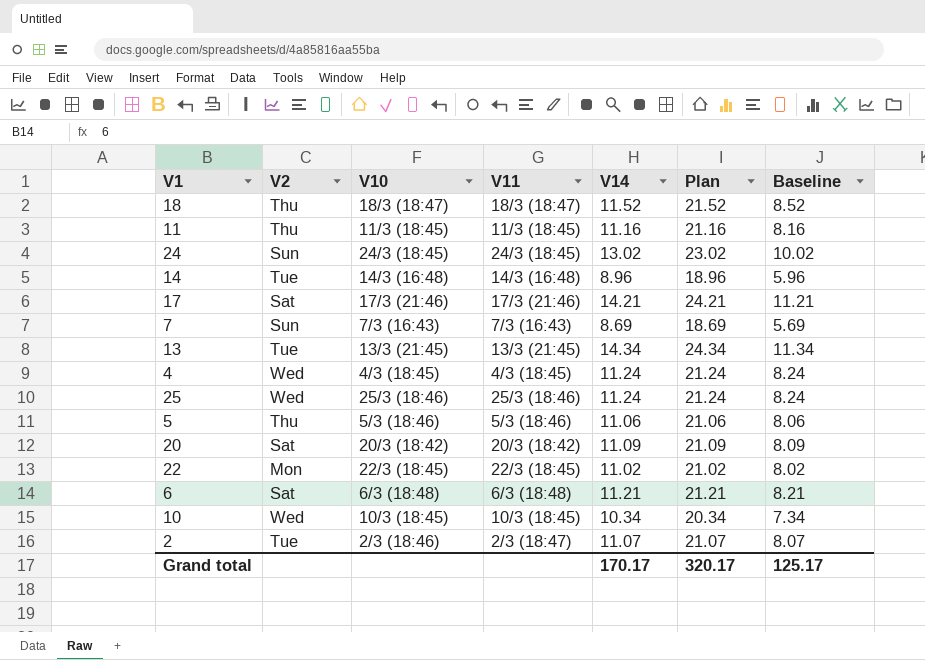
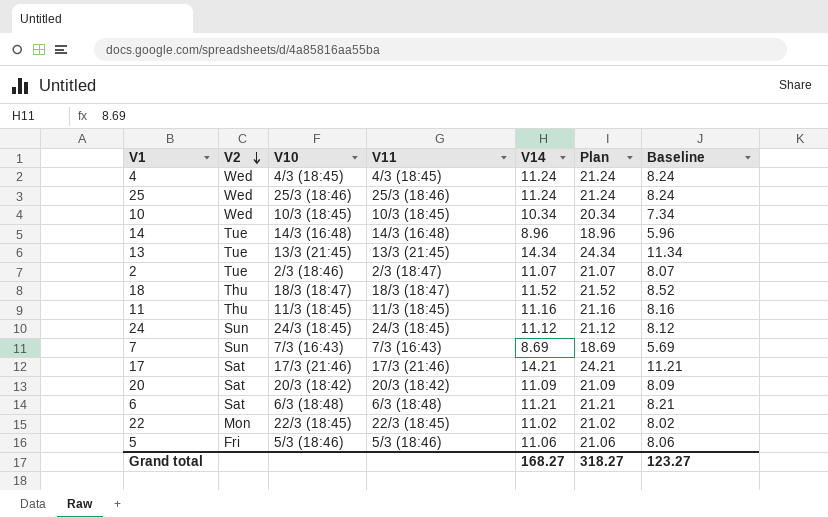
row order: none -> V2 descending
24 | V14: 13.02 -> 11.12
24 | Plan: 23.02 -> 21.12
24 | Baseline: 10.02 -> 8.12
5 | V2: Thu -> Fri
Grand total | V14: 170.17 -> 168.27
Grand total | Plan: 320.17 -> 318.27
Grand total | Baseline: 125.17 -> 123.27

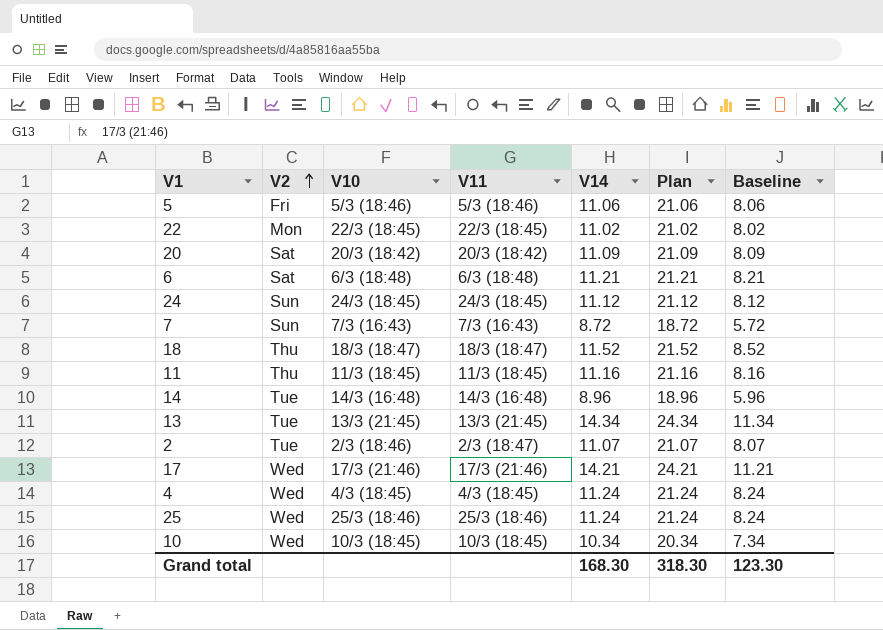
row order: V2 descending -> V2 ascending
7 | V14: 8.69 -> 8.72
7 | Plan: 18.69 -> 18.72
7 | Baseline: 5.69 -> 5.72
17 | V2: Sat -> Wed
Grand total | V14: 168.27 -> 168.30
Grand total | Plan: 318.27 -> 318.30
Grand total | Baseline: 123.27 -> 123.30

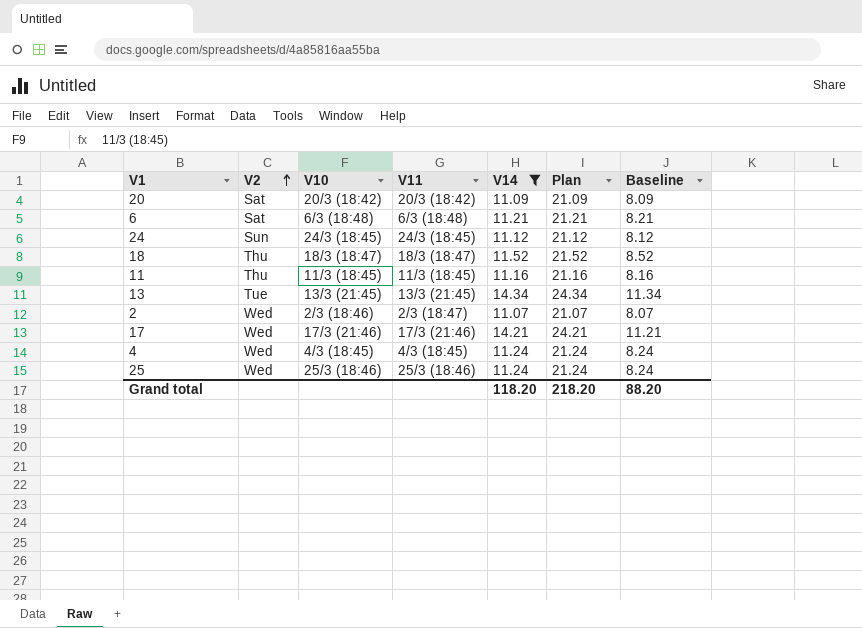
filter: none -> V14 >= 11.07
2 | V2: Tue -> Wed
Grand total | V14: 168.30 -> 118.20
Grand total | Plan: 318.30 -> 218.20
Grand total | Baseline: 123.30 -> 88.20

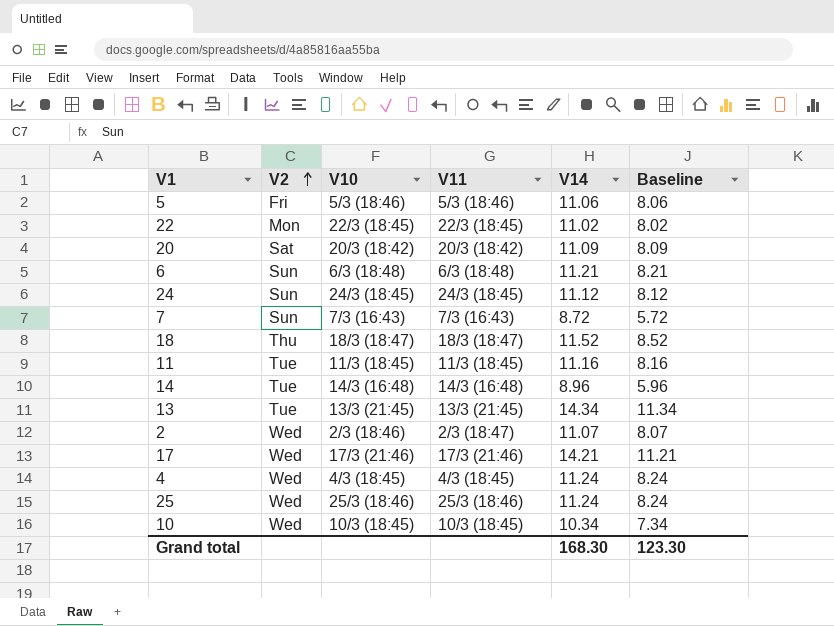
filter: V14 >= 11.07 -> none
column Plan | formula: [V14] + 10 -> none
6 | V2: Sat -> Sun
11 | V2: Thu -> Tue
Grand total | V14: 118.20 -> 168.30
Grand total | Baseline: 88.20 -> 123.30

